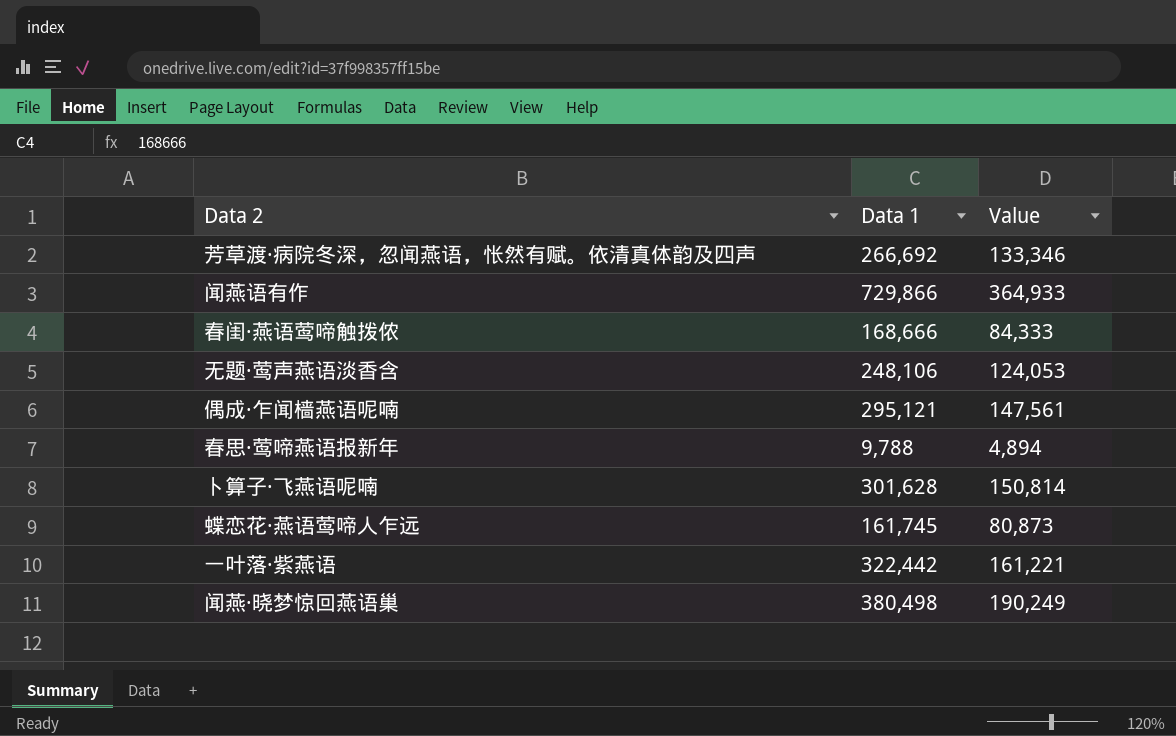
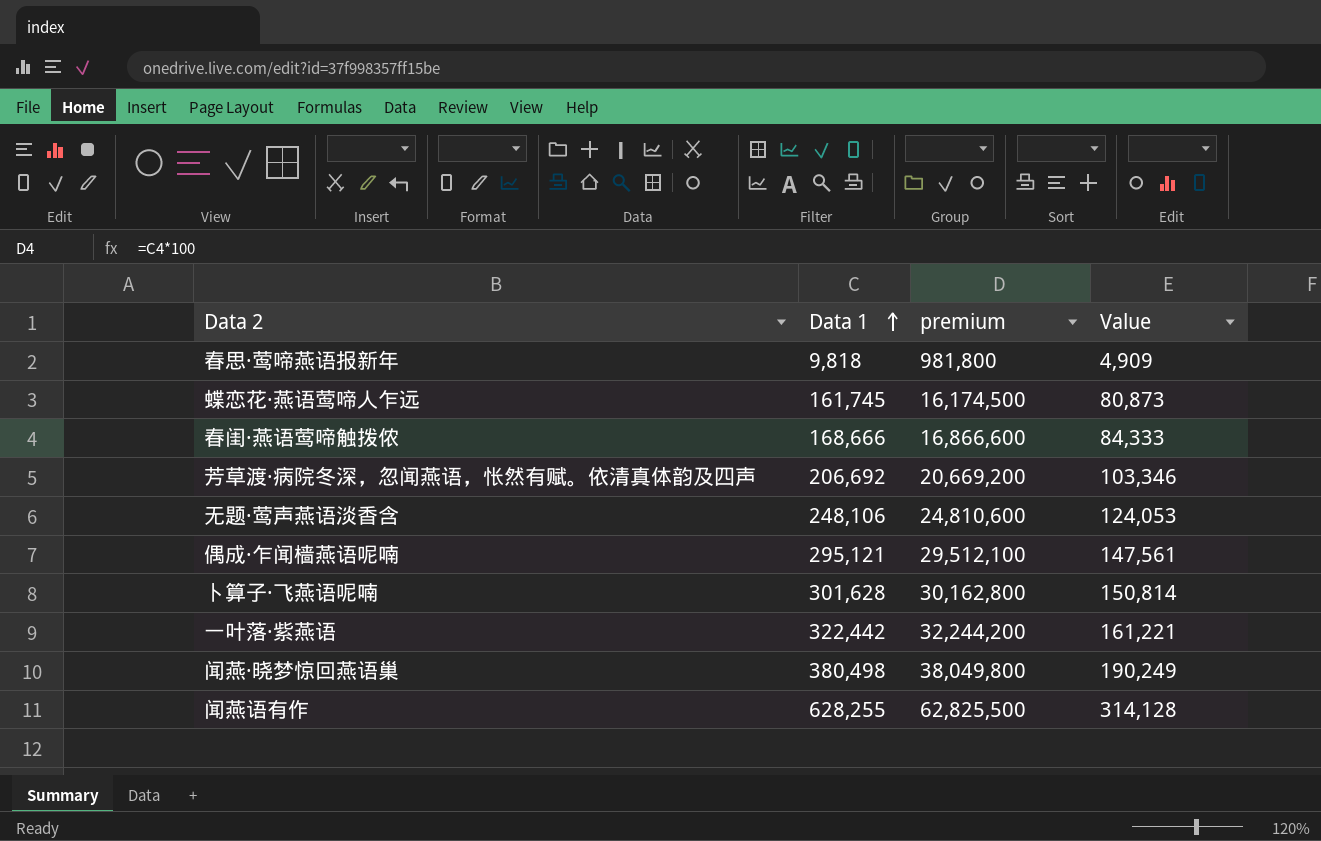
row order: none -> Data 1 ascending
column premium | formula: none -> [Data 1] * 100
春思·莺啼燕语报新年 | Data 1: 9,788 -> 9,818
春思·莺啼燕语报新年 | Value: 4,894 -> 4,909
芳草渡·病院冬深，忽闻燕语，怅然有赋。依清真体韵及四声 | Data 1: 266,692 -> 206,692
芳草渡·病院冬深，忽闻燕语，怅然有赋。依清真体韵及四声 | Value: 133,346 -> 103,346
闻燕语有作 | Data 1: 729,866 -> 628,255
闻燕语有作 | Value: 364,933 -> 314,128

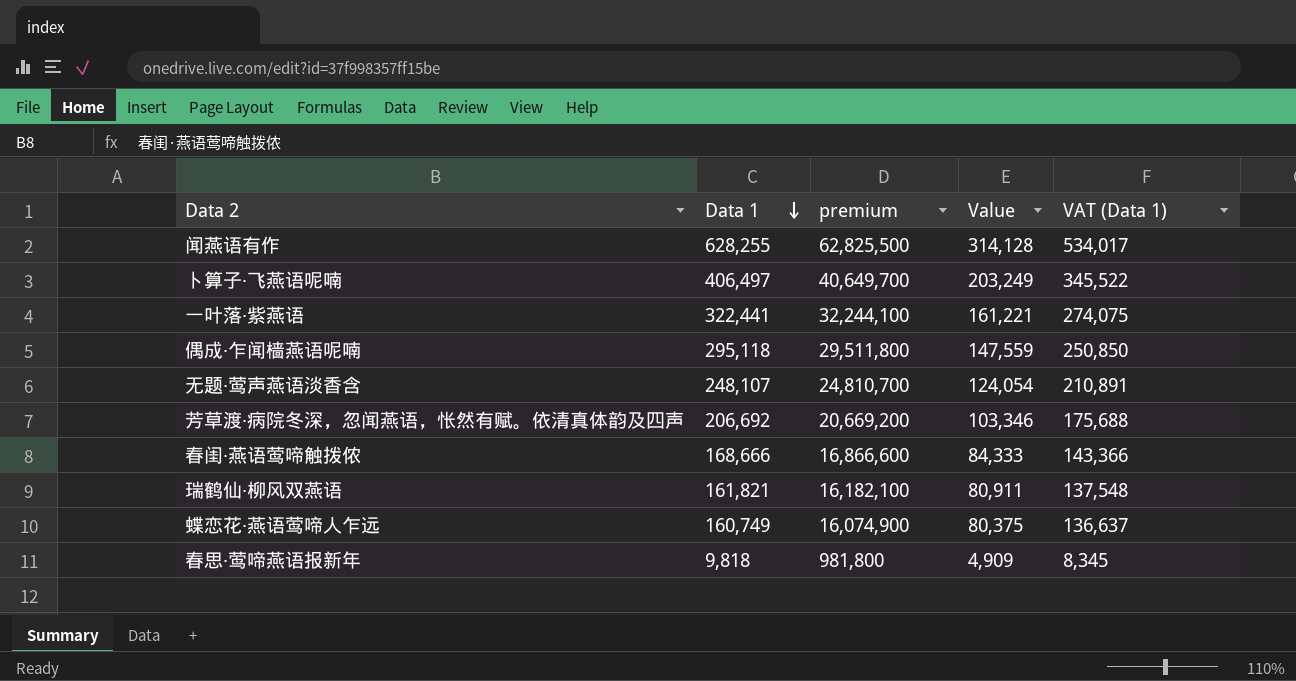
row order: Data 1 ascending -> Data 1 descending
column VAT (Data 1) | formula: none -> [Data 1] * 0.85
row 闻燕·晓梦惊回燕语巢: 380,498 | 38,049,800 | 190,249 -> none
卜算子·飞燕语呢喃 | Data 1: 301,628 -> 406,497
卜算子·飞燕语呢喃 | premium: 30,162,800 -> 40,649,700
卜算子·飞燕语呢喃 | Value: 150,814 -> 203,249
一叶落·紫燕语 | Data 1: 322,442 -> 322,441
一叶落·紫燕语 | premium: 32,244,200 -> 32,244,100
偶成·乍闻樯燕语呢喃 | Data 1: 295,121 -> 295,118
偶成·乍闻樯燕语呢喃 | premium: 29,512,100 -> 29,511,800
偶成·乍闻樯燕语呢喃 | Value: 147,561 -> 147,559
无题·莺声燕语淡香含 | Data 1: 248,106 -> 248,107
无题·莺声燕语淡香含 | premium: 24,810,600 -> 24,810,700
无题·莺声燕语淡香含 | Value: 124,053 -> 124,054
row 瑞鹤仙·柳风双燕语: none -> 161,821 | 16,182,100 | 80,911 | 137,548
蝶恋花·燕语莺啼人乍远 | Data 1: 161,745 -> 160,749
蝶恋花·燕语莺啼人乍远 | premium: 16,174,500 -> 16,074,900
蝶恋花·燕语莺啼人乍远 | Value: 80,873 -> 80,375

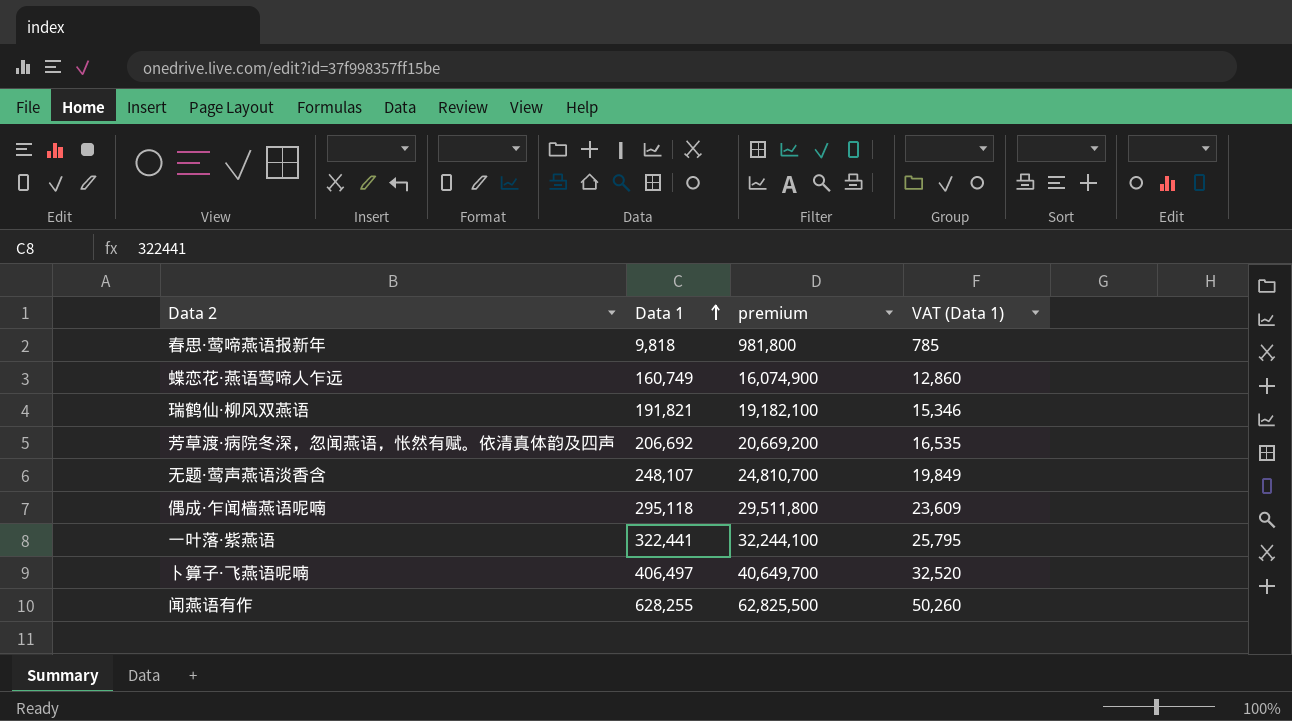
row order: Data 1 descending -> Data 1 ascending
column Value | formula: [Data 1] * 0.5 -> none
column VAT (Data 1) | formula: [Data 1] * 0.85 -> [Data 1] * 0.08
row 春闺·燕语莺啼触拨侬: 168,666 | 16,866,600 | 84,333 | 143,366 -> none
瑞鹤仙·柳风双燕语 | Data 1: 161,821 -> 191,821
瑞鹤仙·柳风双燕语 | premium: 16,182,100 -> 19,182,100

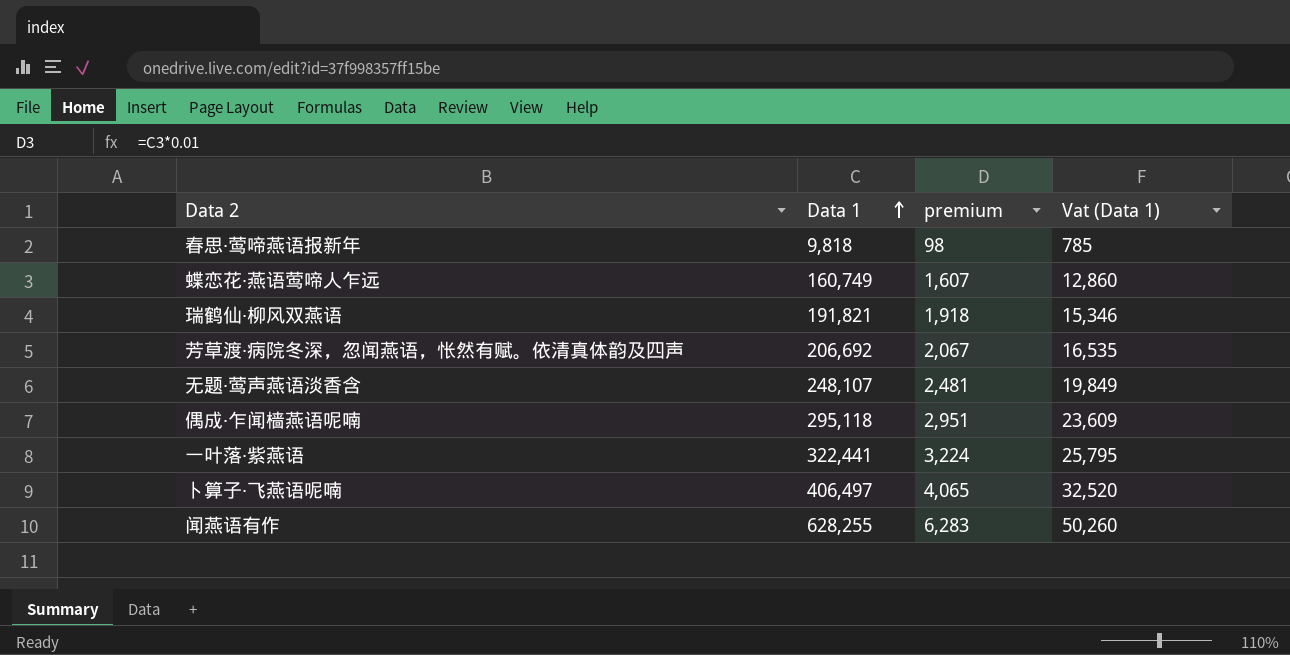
column premium | formula: [Data 1] * 100 -> [Data 1] * 0.01
column name: VAT (Data 1) -> Vat (Data 1)

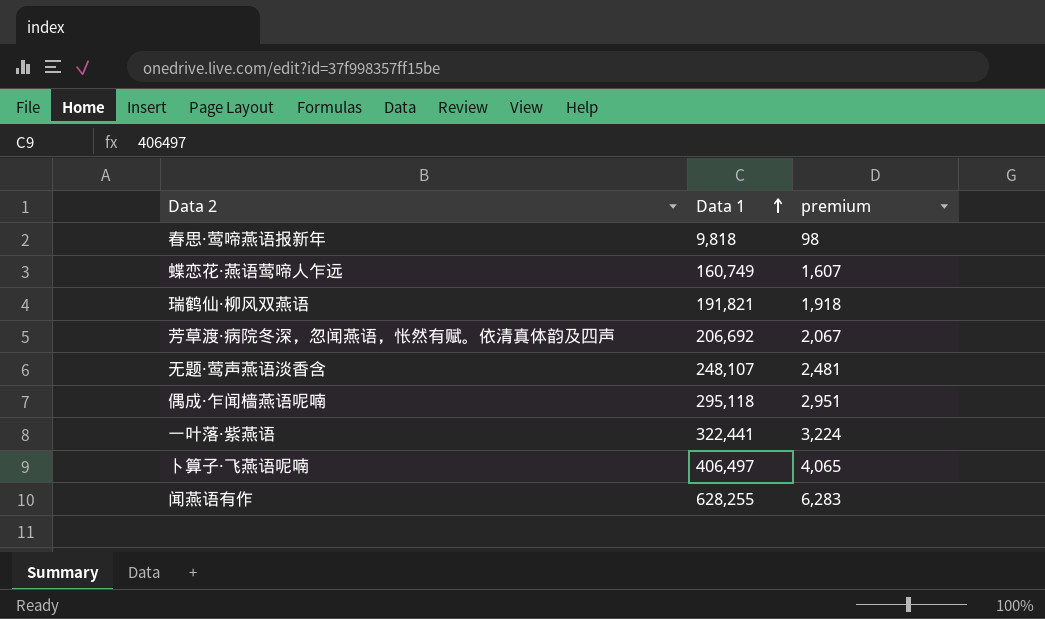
column Vat (Data 1) | formula: [Data 1] * 0.08 -> none

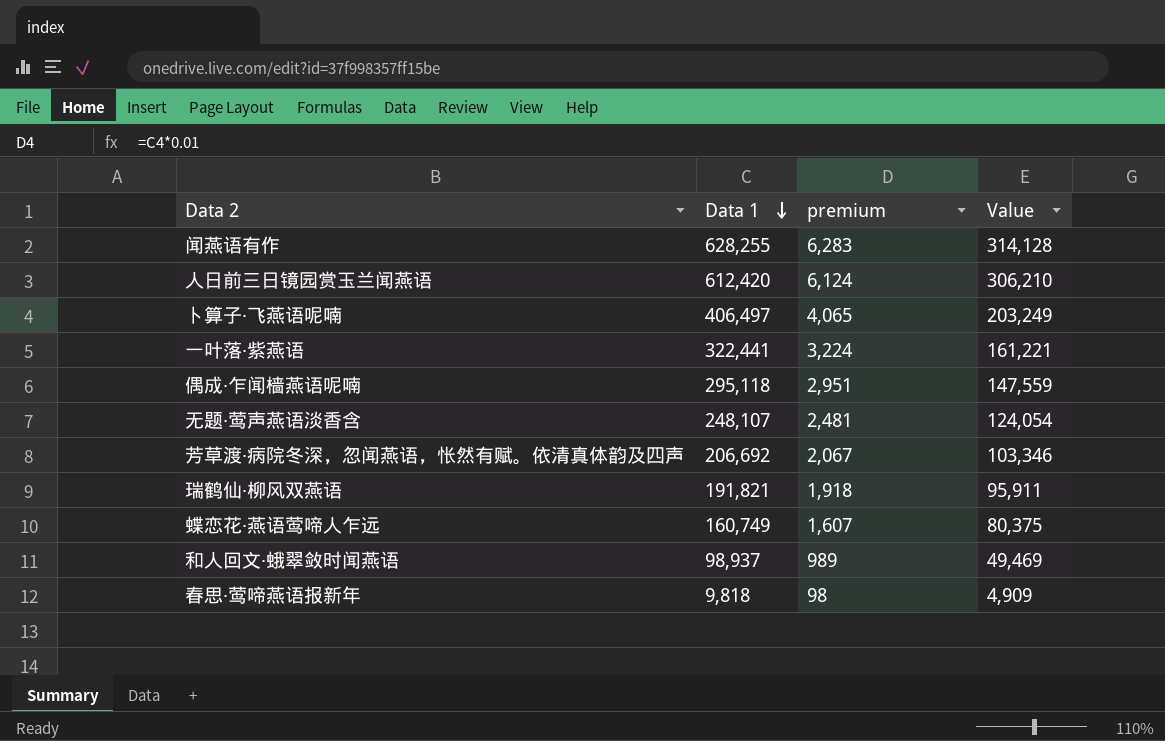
row order: Data 1 ascending -> Data 1 descending
column Value | formula: none -> [Data 1] * 0.5
row 人日前三日镜园赏玉兰闻燕语: none -> 612,420 | 6,124 | 306,210
row 和人回文·蛾翠敛时闻燕语: none -> 98,937 | 989 | 49,469

